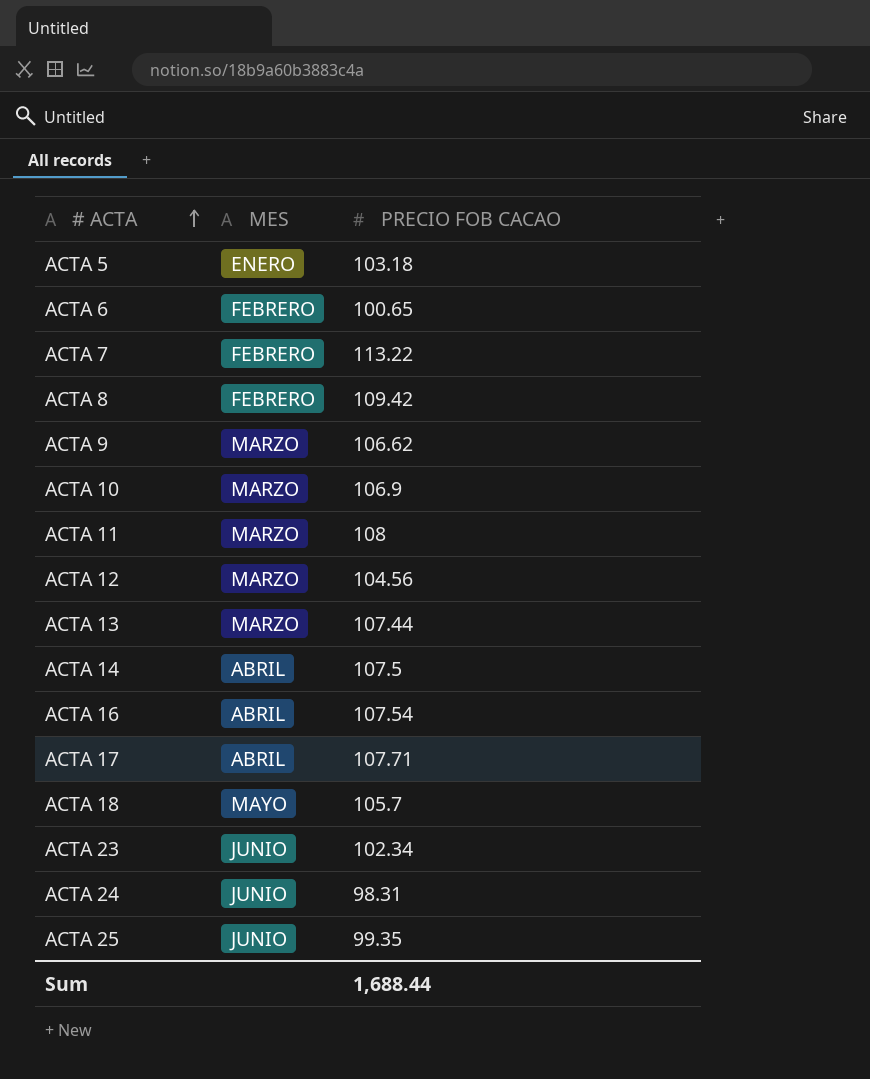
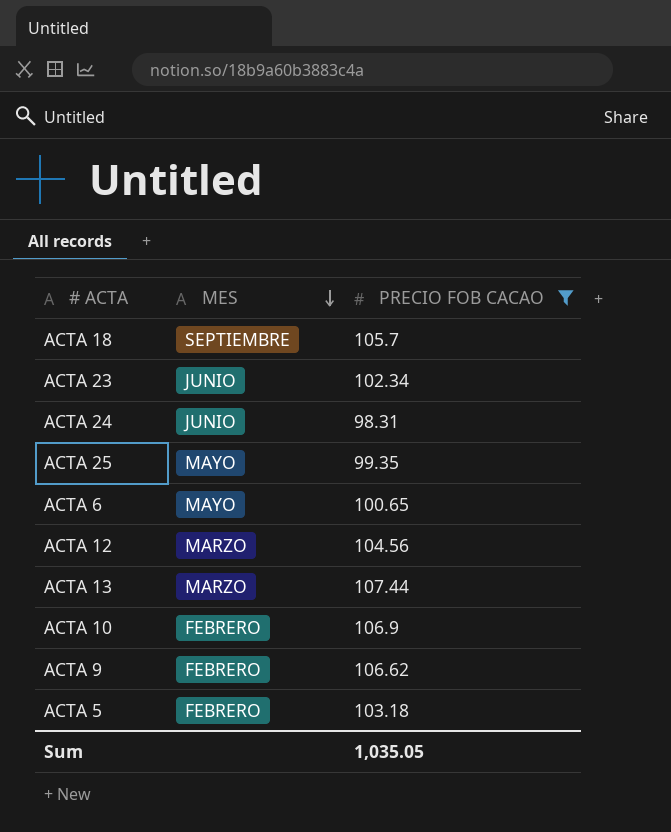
filter: none -> PRECIO FOB CACAO <= 107.44
row order: # ACTA ascending -> MES descending
ACTA 18 | MES: MAYO -> SEPTIEMBRE
ACTA 25 | MES: JUNIO -> MAYO
ACTA 6 | MES: FEBRERO -> MAYO
ACTA 10 | MES: MARZO -> FEBRERO
ACTA 9 | MES: MARZO -> FEBRERO
ACTA 5 | MES: ENERO -> FEBRERO
Sum | PRECIO FOB CACAO: 1,688.44 -> 1,035.05

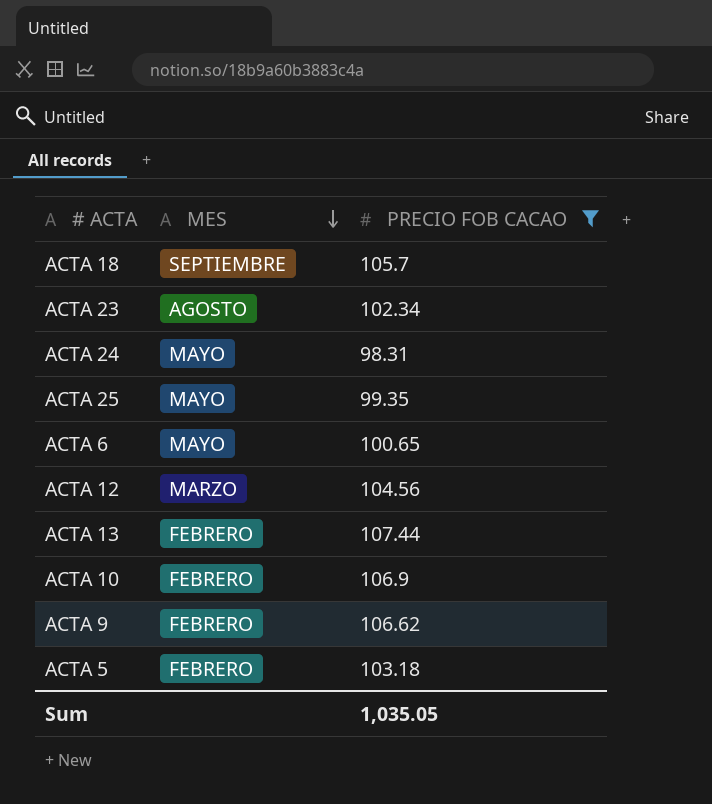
ACTA 23 | MES: JUNIO -> AGOSTO
ACTA 24 | MES: JUNIO -> MAYO
ACTA 13 | MES: MARZO -> FEBRERO

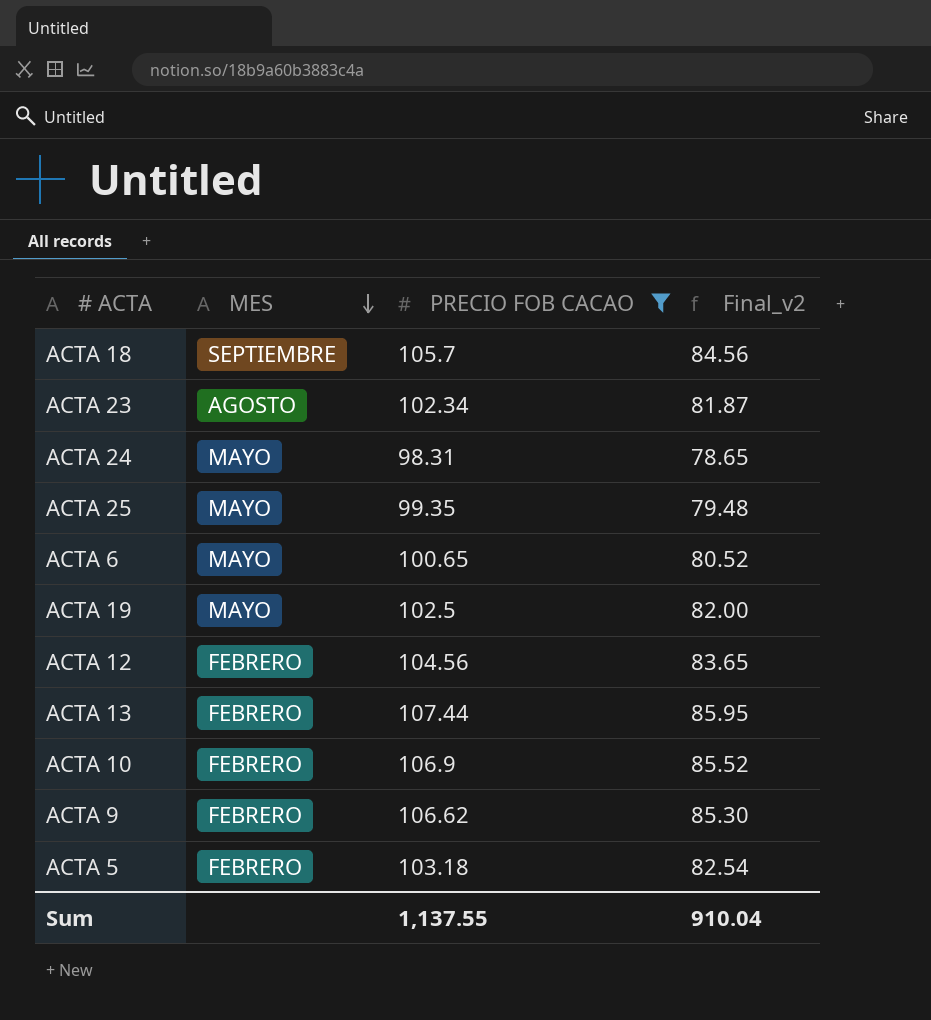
column Final_v2 | formula: none -> [PRECIO FOB CACAO] * 0.8
row ACTA 19: none -> MAYO | 102.5 | 82.00
ACTA 12 | MES: MARZO -> FEBRERO
Sum | PRECIO FOB CACAO: 1,035.05 -> 1,137.55

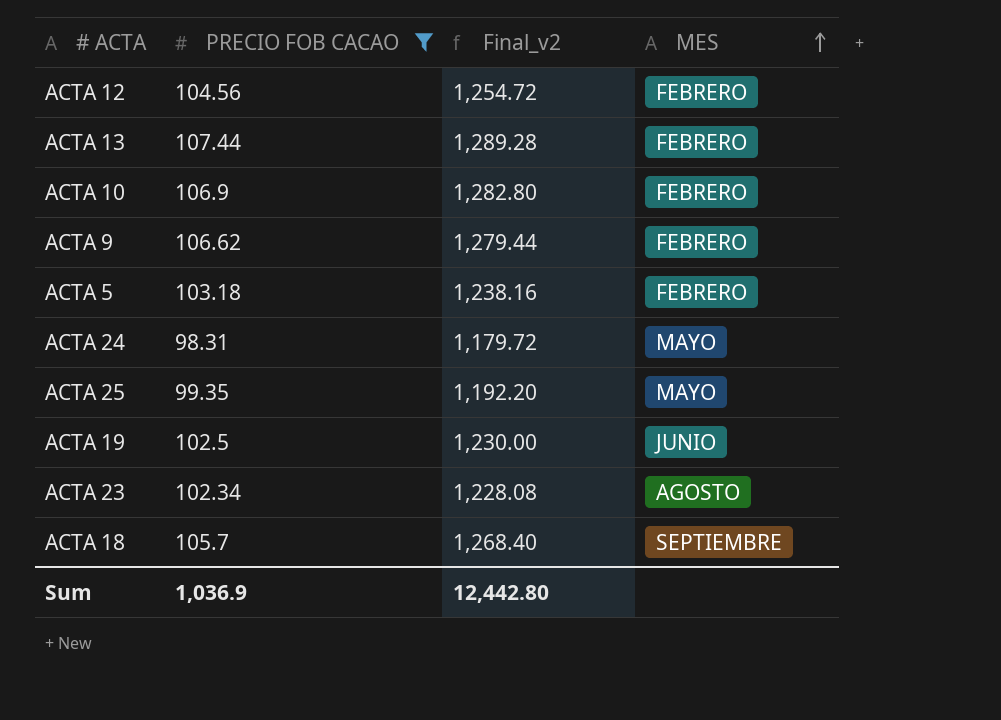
row order: MES descending -> MES ascending
column Final_v2 | formula: [PRECIO FOB CACAO] * 0.8 -> [PRECIO FOB CACAO] * 12
column MES | position: 2 -> 4
row ACTA 6: MAYO | 100.65 | 80.52 -> none
ACTA 19 | MES: MAYO -> JUNIO
Sum | PRECIO FOB CACAO: 1,137.55 -> 1,036.9
Sum | Final_v2: 910.04 -> 12,442.80

